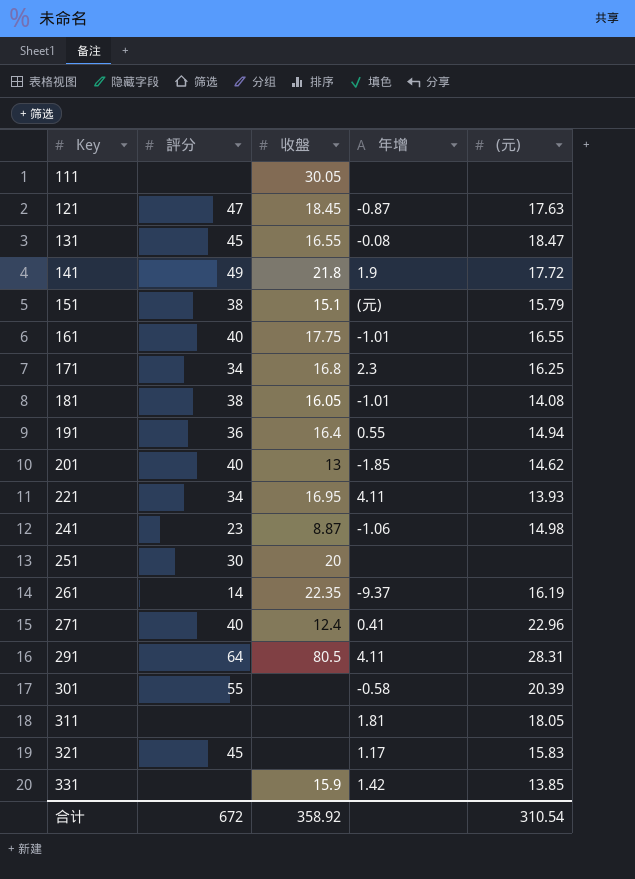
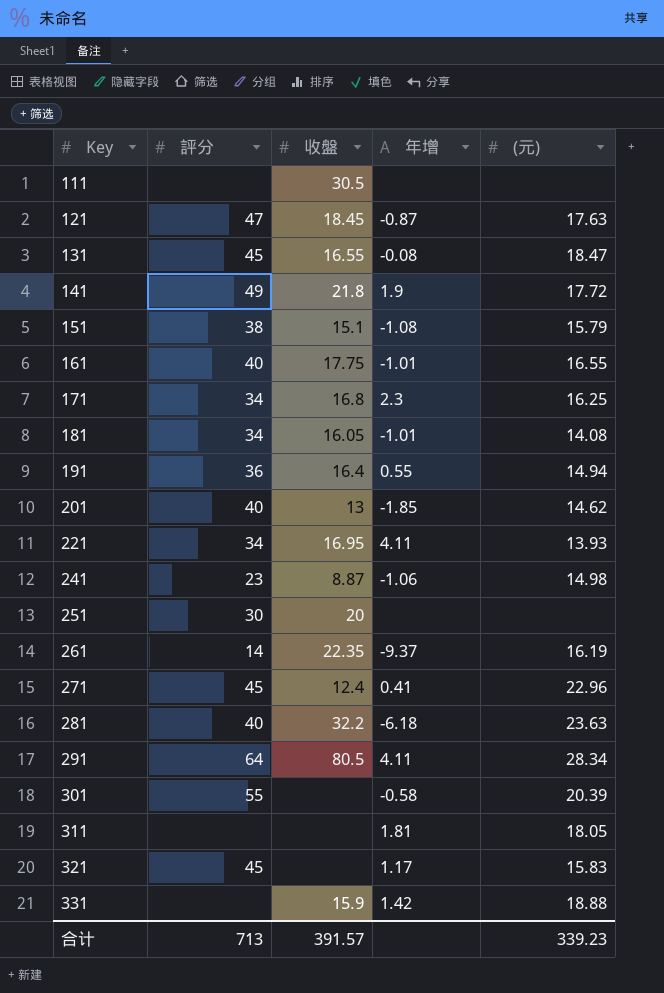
111 | 收盤: 30.05 -> 30.5
151 | 年增: (元) -> -1.08
181 | 評分: 38 -> 34
271 | 評分: 40 -> 45
row 281: none -> 40 | 32.2 | -6.18 | 23.63
291 | (元): 28.31 -> 28.34
331 | (元): 13.85 -> 18.88
合计 | 評分: 672 -> 713
合计 | 收盤: 358.92 -> 391.57
合计 | (元): 310.54 -> 339.23

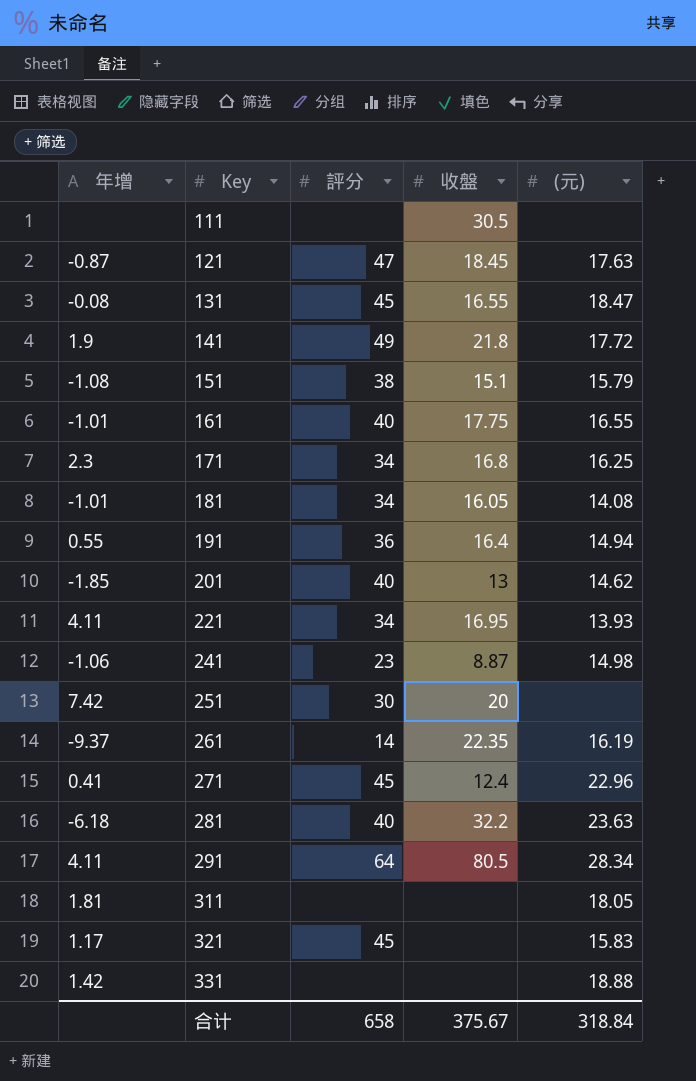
column 年增 | position: 4 -> 1
row 301: 55 | none | -0.58 | 20.39 -> none
251 | 年增: none -> 7.42
331 | 收盤: 15.9 -> none
合计 | 評分: 713 -> 658
合计 | 收盤: 391.57 -> 375.67
合计 | (元): 339.23 -> 318.84

